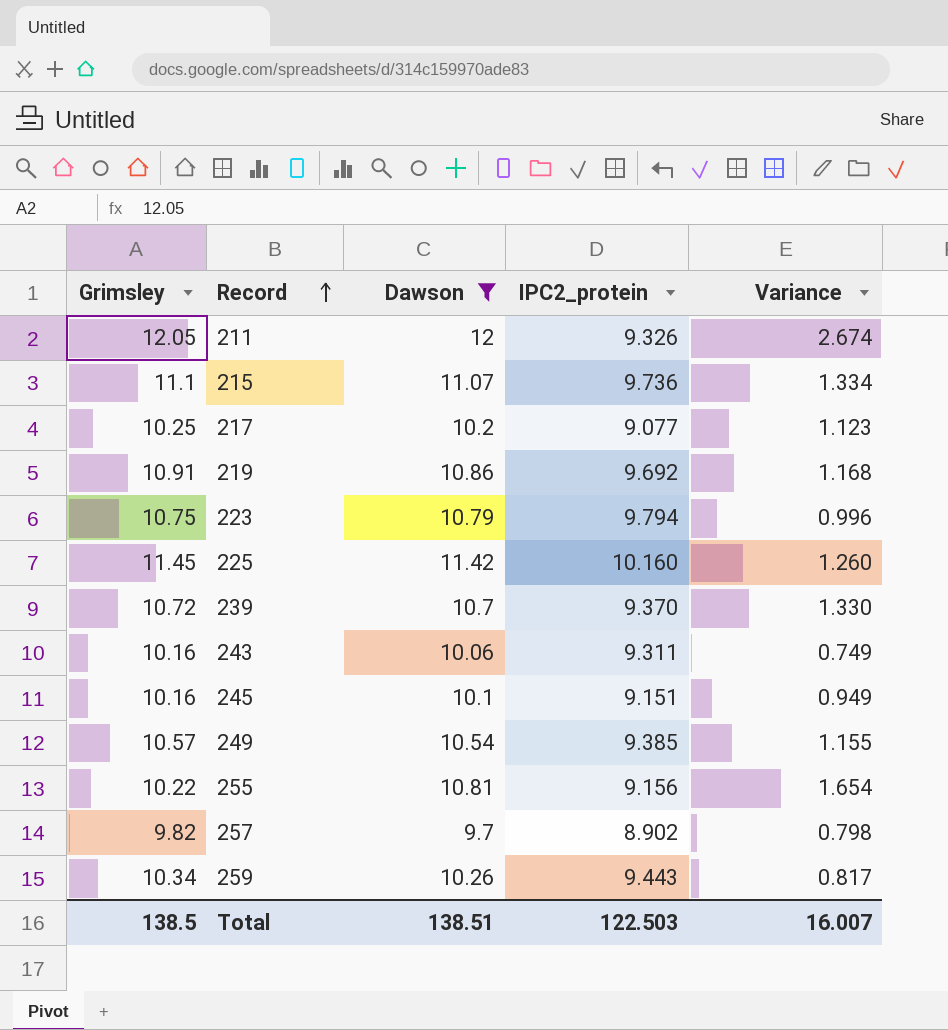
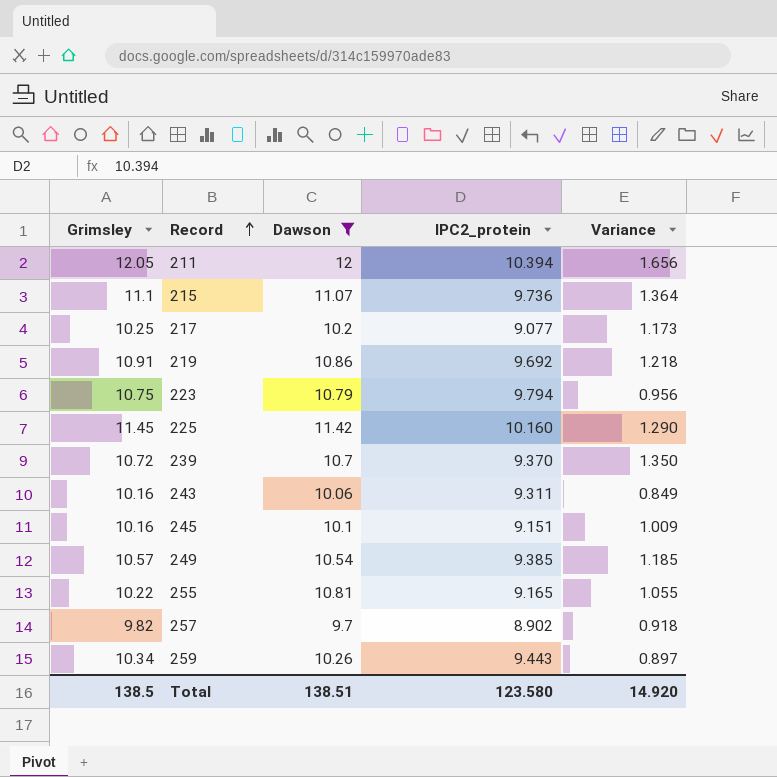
column Variance | formula: [Dawson] - [IPC2_protein] -> [Grimsley] - [IPC2_protein]
211 | IPC2_protein: 9.326 -> 10.394
255 | IPC2_protein: 9.156 -> 9.165
Total | IPC2_protein: 122.503 -> 123.580
Total | Variance: 16.007 -> 14.920

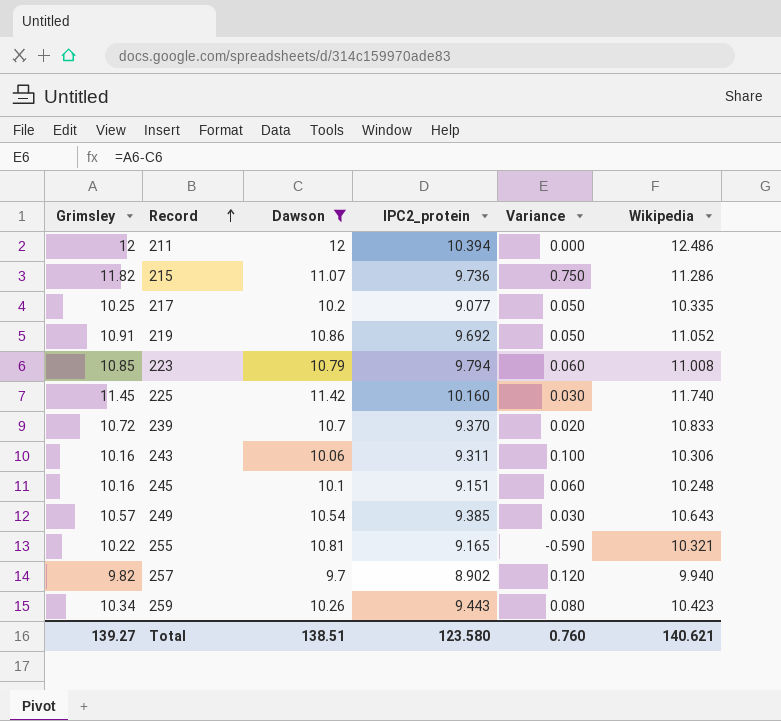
column Variance | formula: [Grimsley] - [IPC2_protein] -> [Grimsley] - [Dawson]
column Wikipedia | position: none -> 6
211 | Grimsley: 12.05 -> 12
215 | Grimsley: 11.1 -> 11.82
223 | Grimsley: 10.75 -> 10.85
Total | Grimsley: 138.5 -> 139.27
Total | Variance: 14.920 -> 0.760

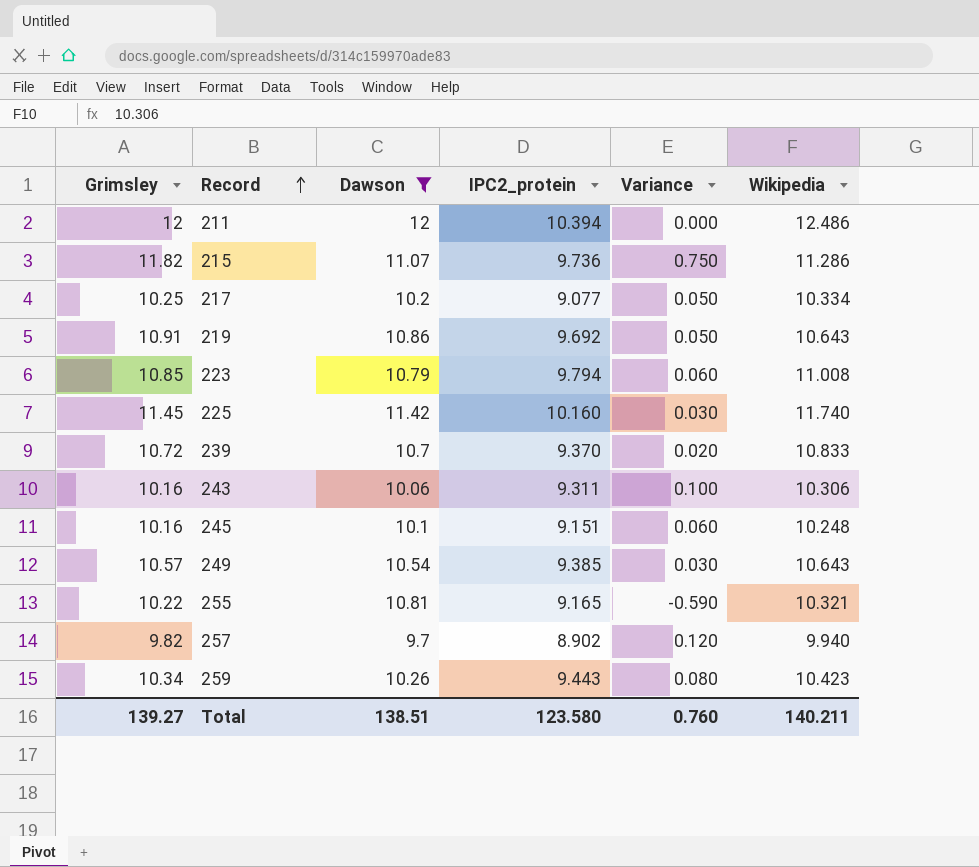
217 | Wikipedia: 10.335 -> 10.334
219 | Wikipedia: 11.052 -> 10.643
Total | Wikipedia: 140.621 -> 140.211

